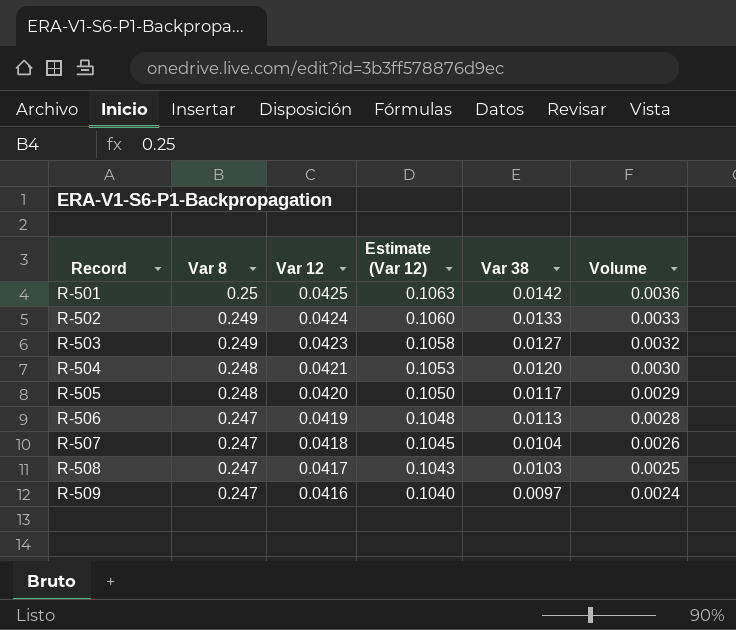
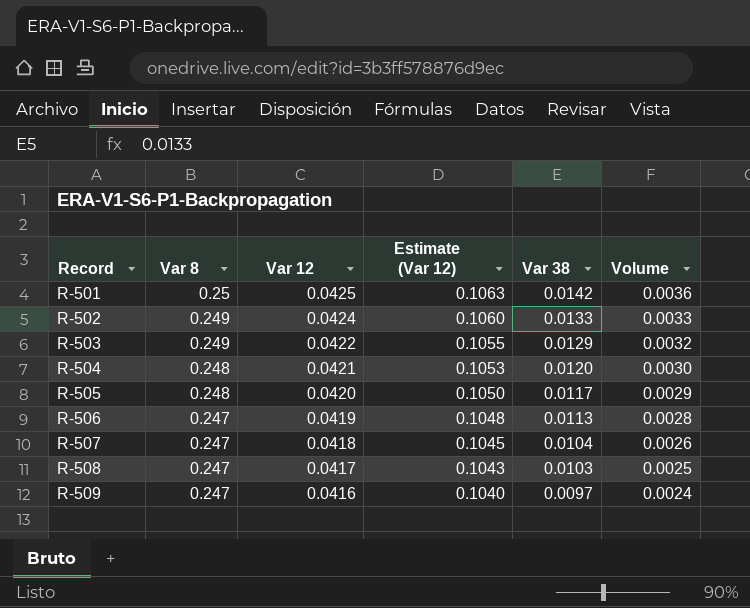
R-503 | Var 12: 0.0423 -> 0.0422
R-503 | Estimate (Var 12): 0.1058 -> 0.1055
R-503 | Var 38: 0.0127 -> 0.0129

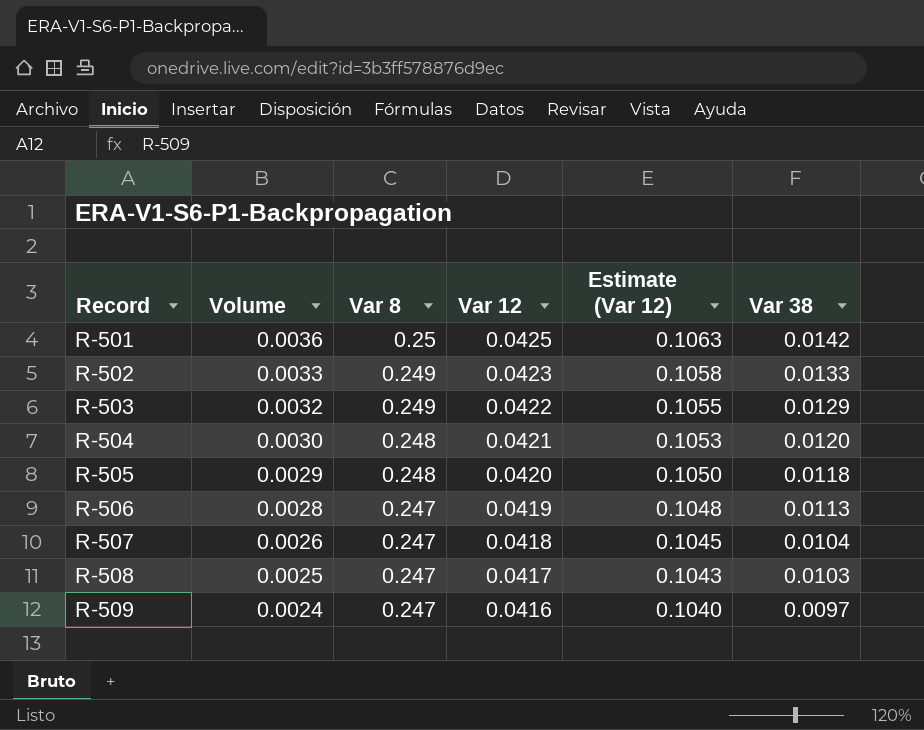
column Volume | position: 6 -> 2
R-502 | Var 12: 0.0424 -> 0.0423
R-502 | Estimate (Var 12): 0.1060 -> 0.1058
R-505 | Var 38: 0.0117 -> 0.0118

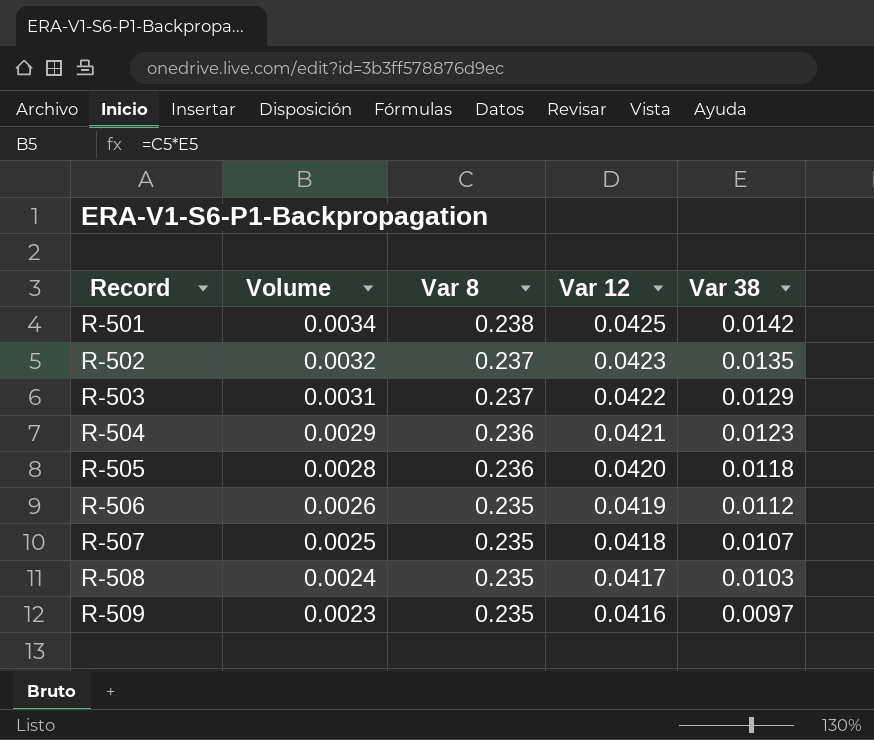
column Estimate (Var 12) | formula: [Var 12] * 2.5 -> none
R-501 | Volume: 0.0036 -> 0.0034
R-501 | Var 8: 0.25 -> 0.238
R-502 | Volume: 0.0033 -> 0.0032
R-502 | Var 8: 0.249 -> 0.237
R-502 | Var 38: 0.0133 -> 0.0135
R-503 | Volume: 0.0032 -> 0.0031
R-503 | Var 8: 0.249 -> 0.237
R-504 | Volume: 0.0030 -> 0.0029
R-504 | Var 8: 0.248 -> 0.236
R-504 | Var 38: 0.0120 -> 0.0123
R-505 | Volume: 0.0029 -> 0.0028
R-505 | Var 8: 0.248 -> 0.236
R-506 | Volume: 0.0028 -> 0.0026
R-506 | Var 8: 0.247 -> 0.235
R-506 | Var 38: 0.0113 -> 0.0112
R-507 | Volume: 0.0026 -> 0.0025
R-507 | Var 8: 0.247 -> 0.235
R-507 | Var 38: 0.0104 -> 0.0107
R-508 | Volume: 0.0025 -> 0.0024
R-508 | Var 8: 0.247 -> 0.235
R-509 | Volume: 0.0024 -> 0.0023
R-509 | Var 8: 0.247 -> 0.235

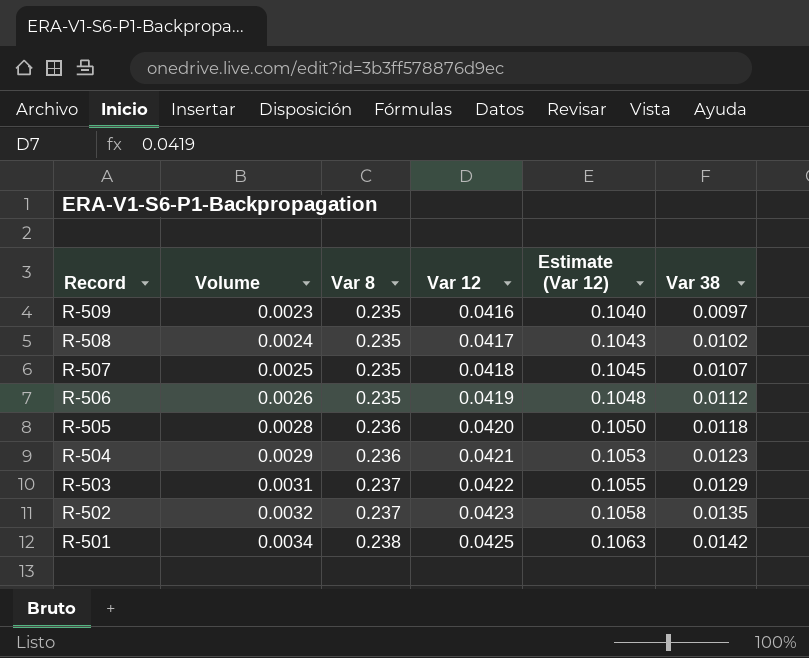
row order: Record ascending -> Record descending
column Estimate (Var 12) | formula: none -> [Var 12] * 2.5
R-508 | Var 38: 0.0103 -> 0.0102

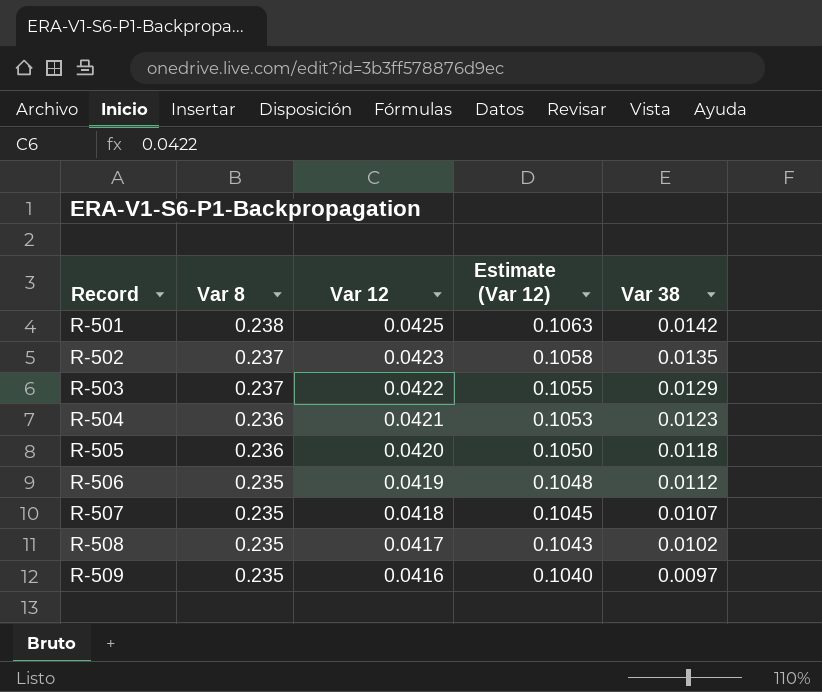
row order: Record descending -> Record ascending
column Volume | formula: [Var 8] * [Var 38] -> none

